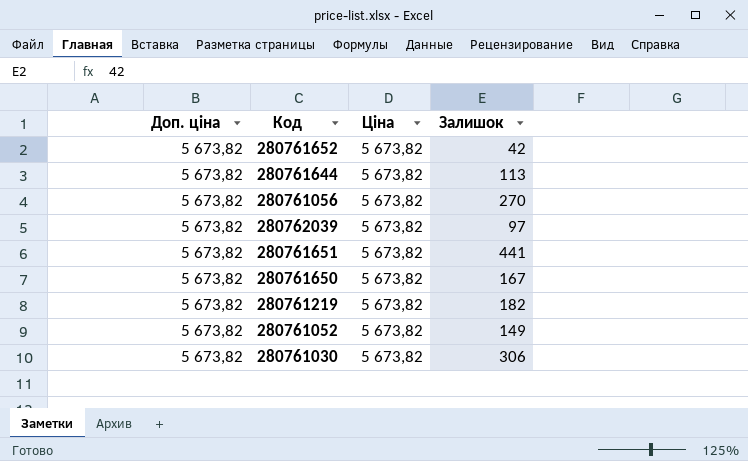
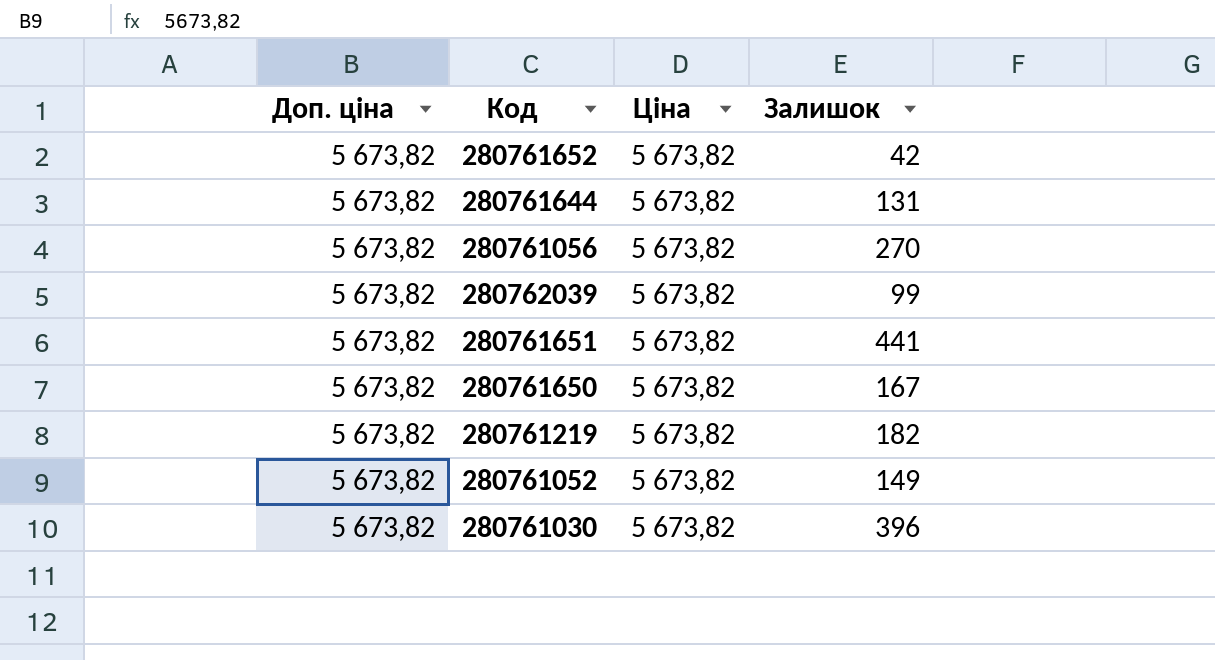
280761644 | Залишок: 113 -> 131
280762039 | Залишок: 97 -> 99
280761030 | Залишок: 306 -> 396

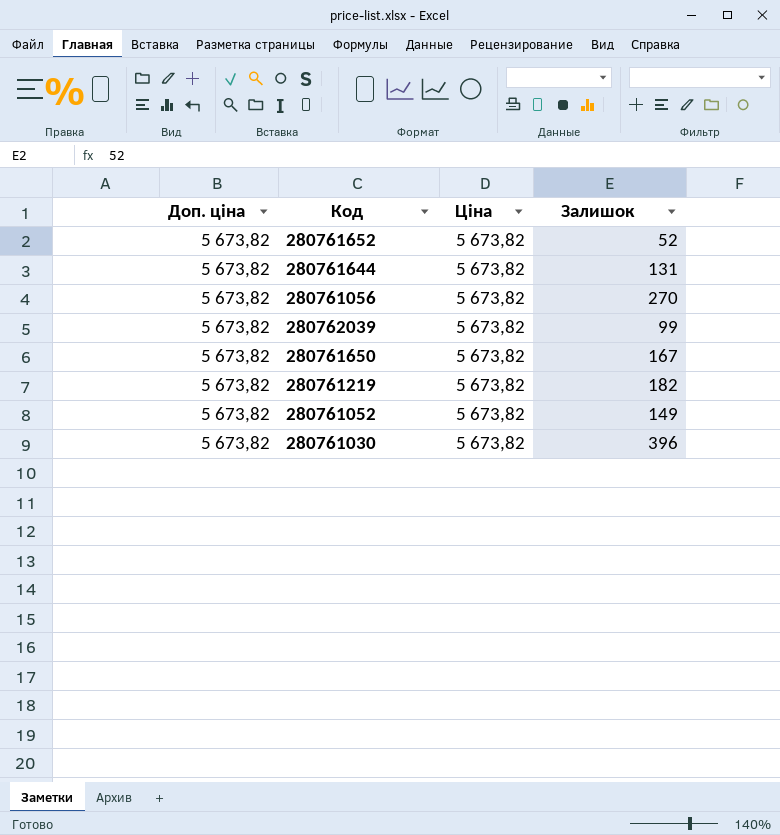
row 280761651: 5 673,82 | 5 673,82 | 441 -> none
280761652 | Залишок: 42 -> 52

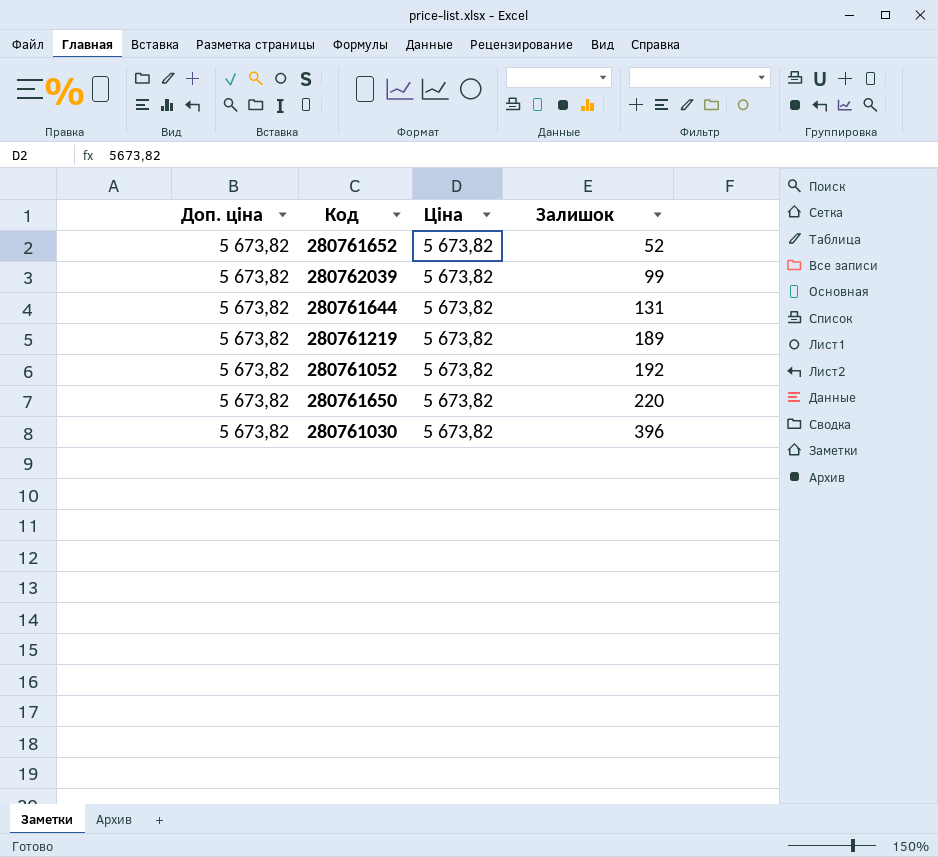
row order: none -> Залишок ascending
row 280761056: 5 673,82 | 5 673,82 | 270 -> none
280761219 | Залишок: 182 -> 189
280761052 | Залишок: 149 -> 192
280761650 | Залишок: 167 -> 220

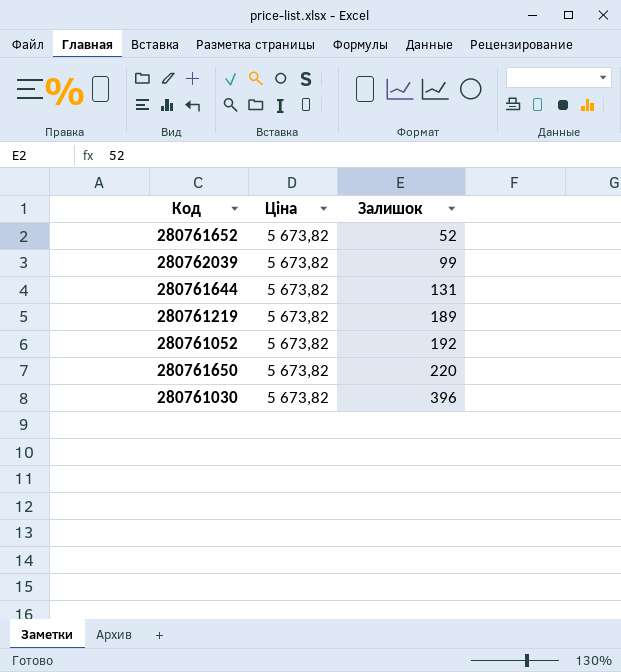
column Доп. ціна | position: 1 -> none

